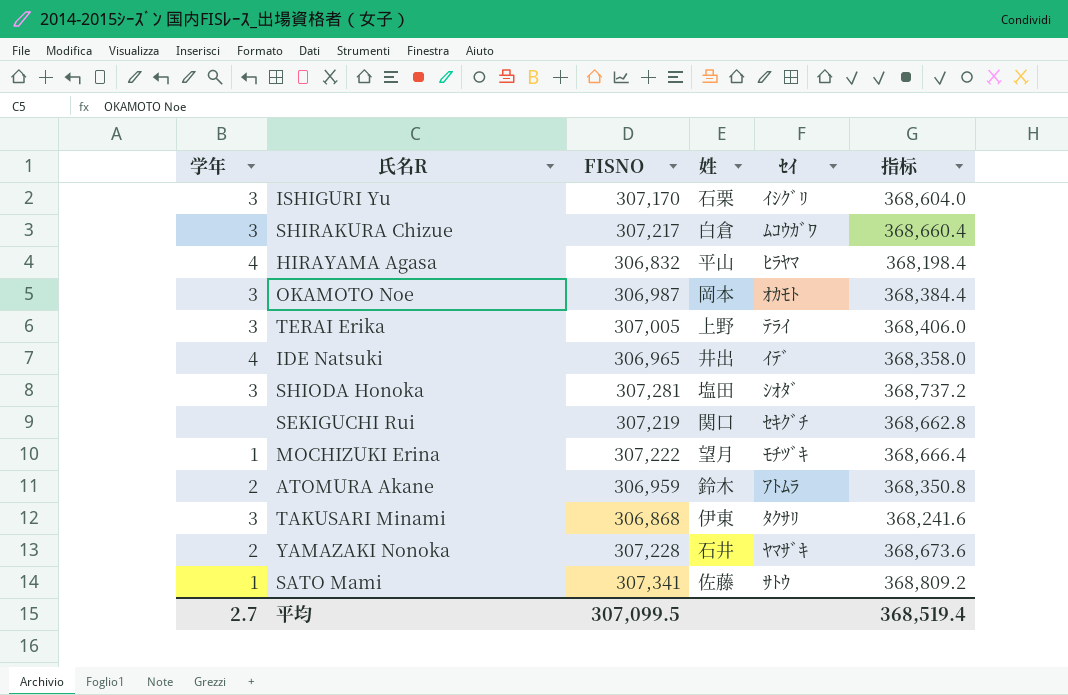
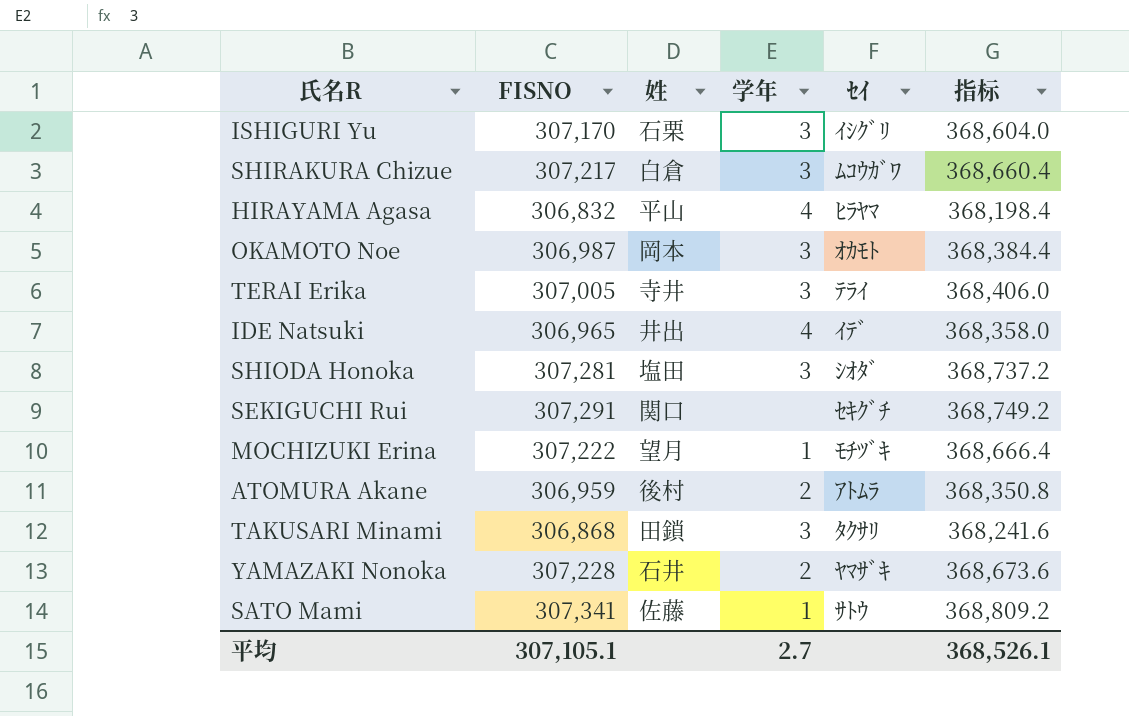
column 学年 | position: 1 -> 4
TERAI Erika | 姓: 上野 -> 寺井
SEKIGUCHI Rui | FISNO: 307,219 -> 307,291
SEKIGUCHI Rui | 指标: 368,662.8 -> 368,749.2
ATOMURA Akane | 姓: 鈴木 -> 後村
TAKUSARI Minami | 姓: 伊東 -> 田鎖
平均 | FISNO: 307,099.5 -> 307,105.1
平均 | 指标: 368,519.4 -> 368,526.1

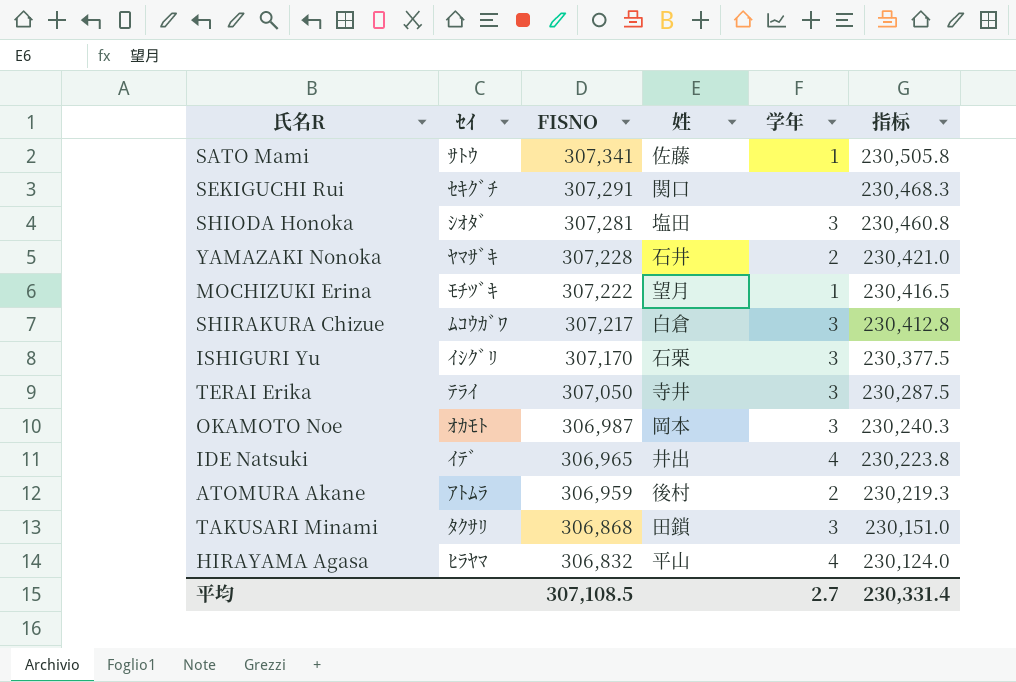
row order: none -> FISNO descending
column ｾｲ | position: 5 -> 2
column 指标 | formula: [FISNO] * 1.2 -> [FISNO] * 0.75
TERAI Erika | FISNO: 307,005 -> 307,050
平均 | FISNO: 307,105.1 -> 307,108.5
平均 | 指标: 368,526.1 -> 230,331.4

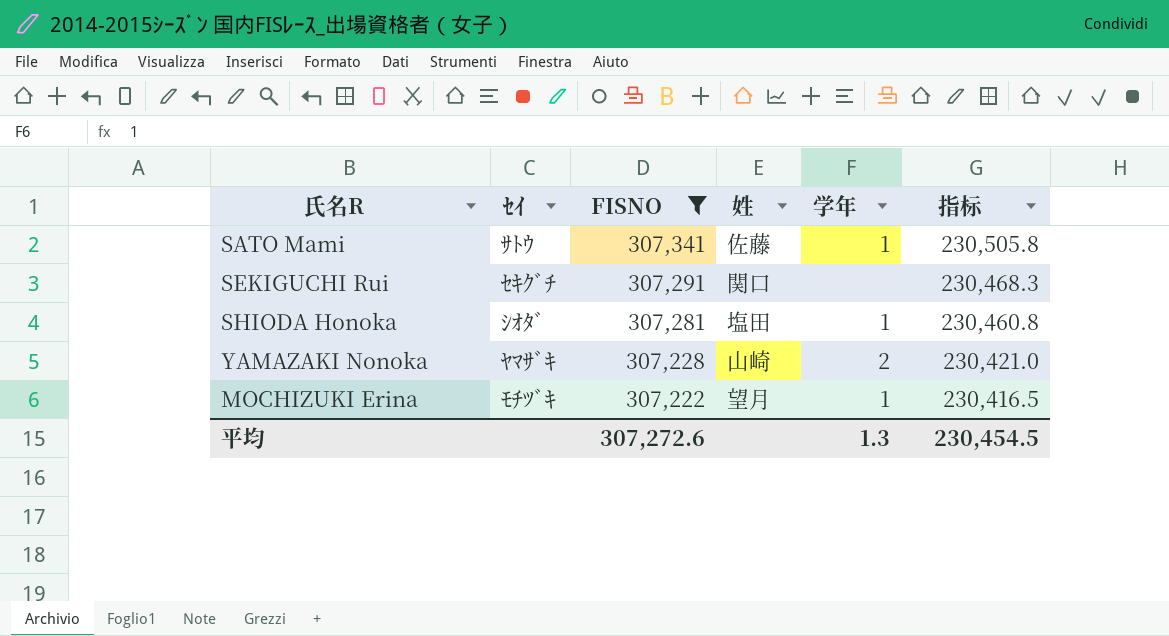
filter: none -> FISNO >= 307,222
SHIODA Honoka | 学年: 3 -> 1
YAMAZAKI Nonoka | 姓: 石井 -> 山崎
平均 | FISNO: 307,108.5 -> 307,272.6
平均 | 学年: 2.7 -> 1.3
平均 | 指标: 230,331.4 -> 230,454.5

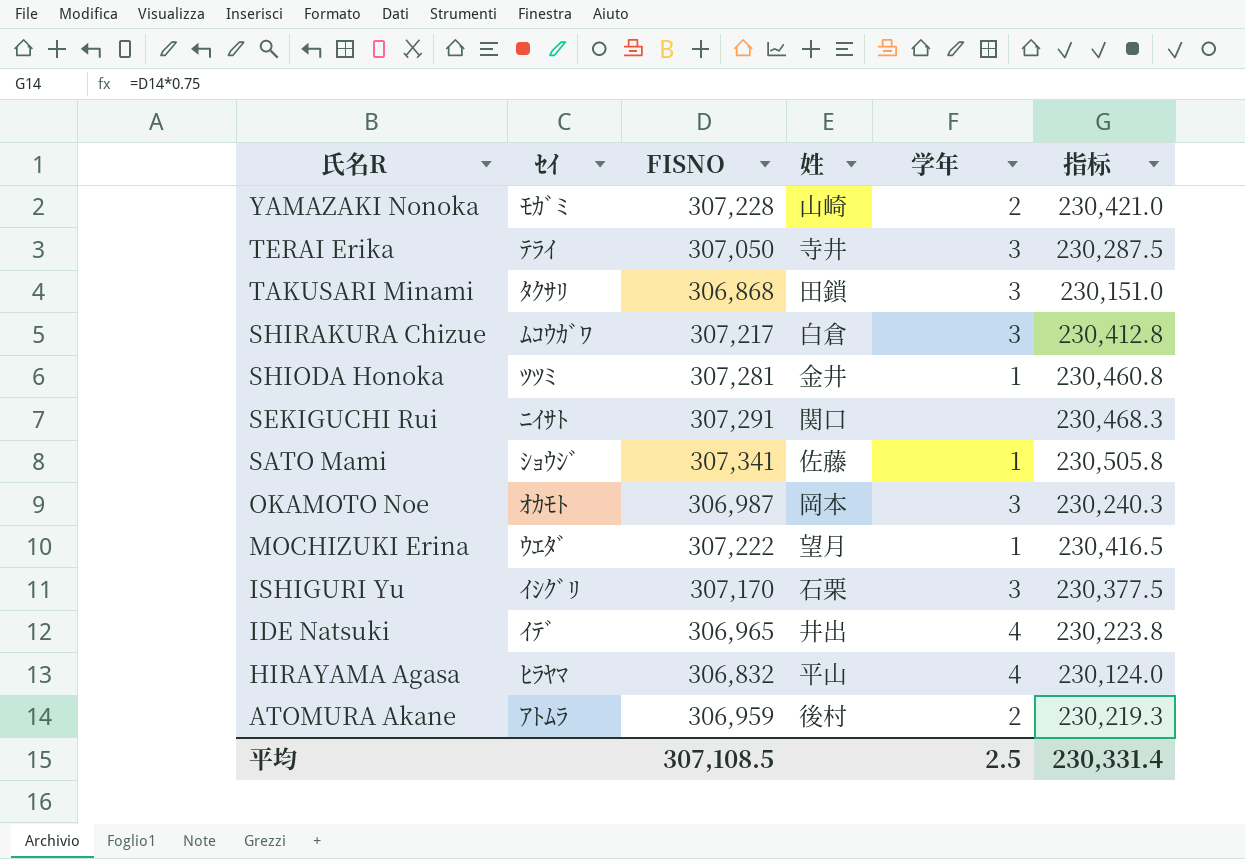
filter: FISNO >= 307,222 -> none
row order: FISNO descending -> 氏名R descending
YAMAZAKI Nonoka | ｾｲ: ﾔﾏｻﾞｷ -> ﾓｶﾞﾐ
SHIODA Honoka | ｾｲ: ｼｵﾀﾞ -> ﾂﾂﾐ
SHIODA Honoka | 姓: 塩田 -> 金井
SEKIGUCHI Rui | ｾｲ: ｾｷｸﾞﾁ -> ﾆｲｻﾄ
SATO Mami | ｾｲ: ｻﾄｳ -> ｼｮｳｼﾞ
MOCHIZUKI Erina | ｾｲ: ﾓﾁﾂﾞｷ -> ｳｴﾀﾞ
平均 | FISNO: 307,272.6 -> 307,108.5
平均 | 学年: 1.3 -> 2.5
平均 | 指标: 230,454.5 -> 230,331.4

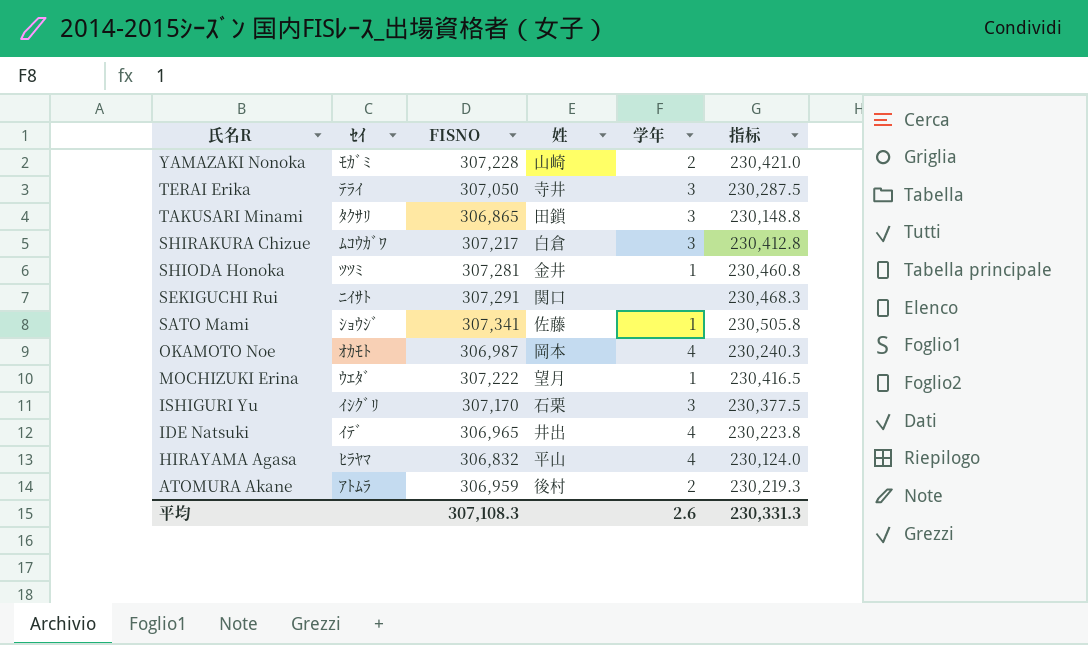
TAKUSARI Minami | FISNO: 306,868 -> 306,865
TAKUSARI Minami | 指标: 230,151.0 -> 230,148.8
OKAMOTO Noe | 学年: 3 -> 4
平均 | FISNO: 307,108.5 -> 307,108.3
平均 | 学年: 2.5 -> 2.6
平均 | 指标: 230,331.4 -> 230,331.3

